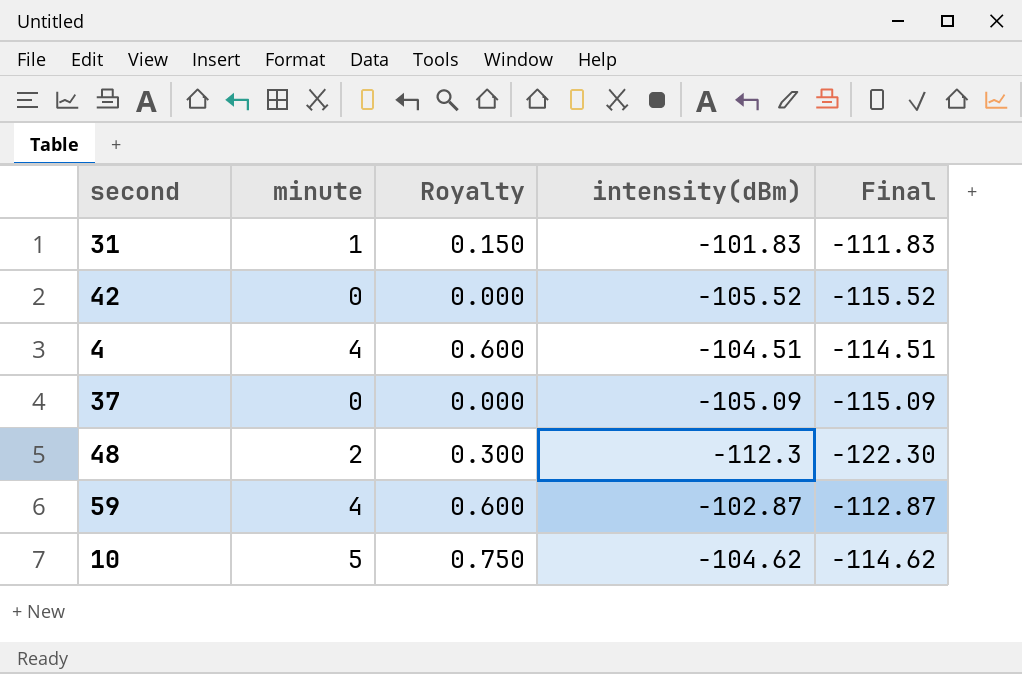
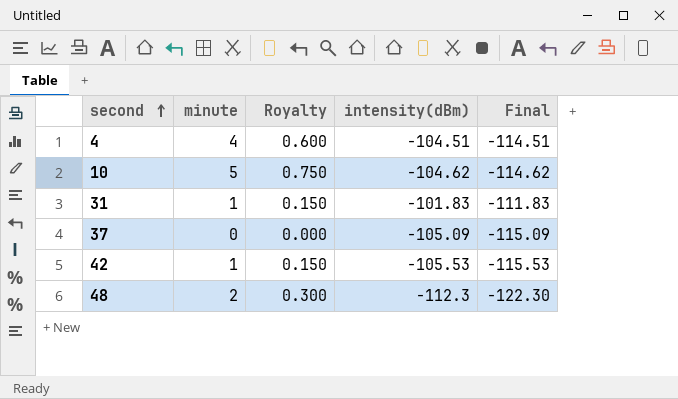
row order: none -> second ascending
row 59: 4 | 0.600 | -102.87 | -112.87 -> none
42 | minute: 0 -> 1
42 | Royalty: 0.000 -> 0.150
42 | intensity(dBm): -105.52 -> -105.53
42 | Final: -115.52 -> -115.53

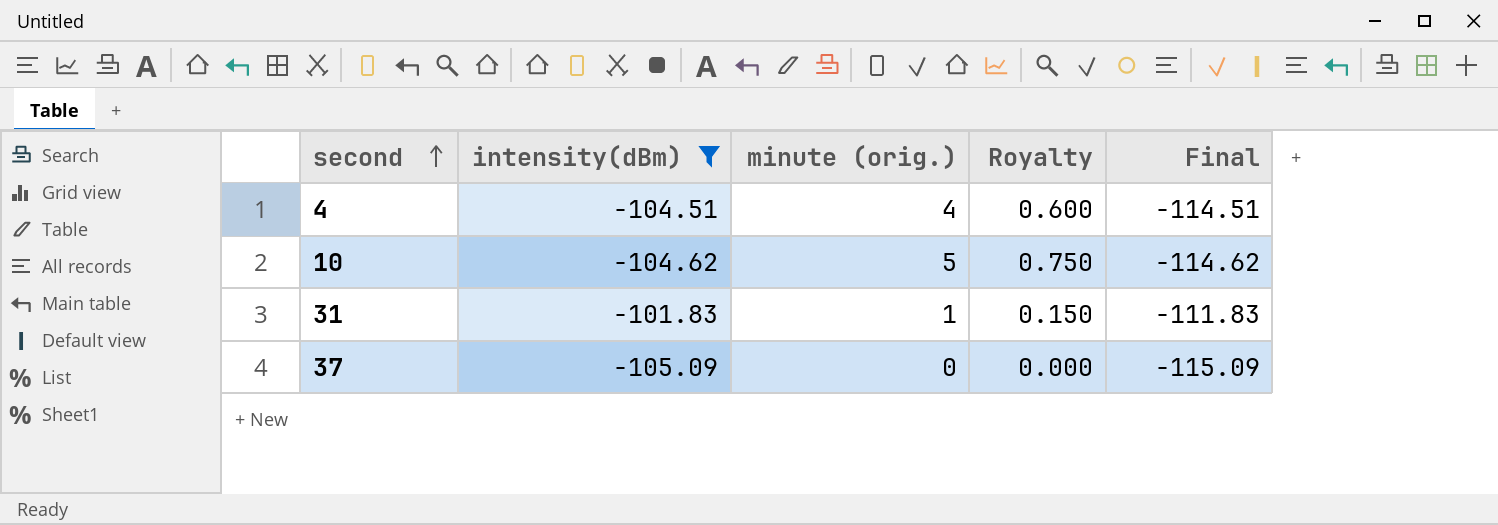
filter: none -> intensity(dBm) >= -105.09
column intensity(dBm) | position: 4 -> 2
column name: minute -> minute (orig.)

